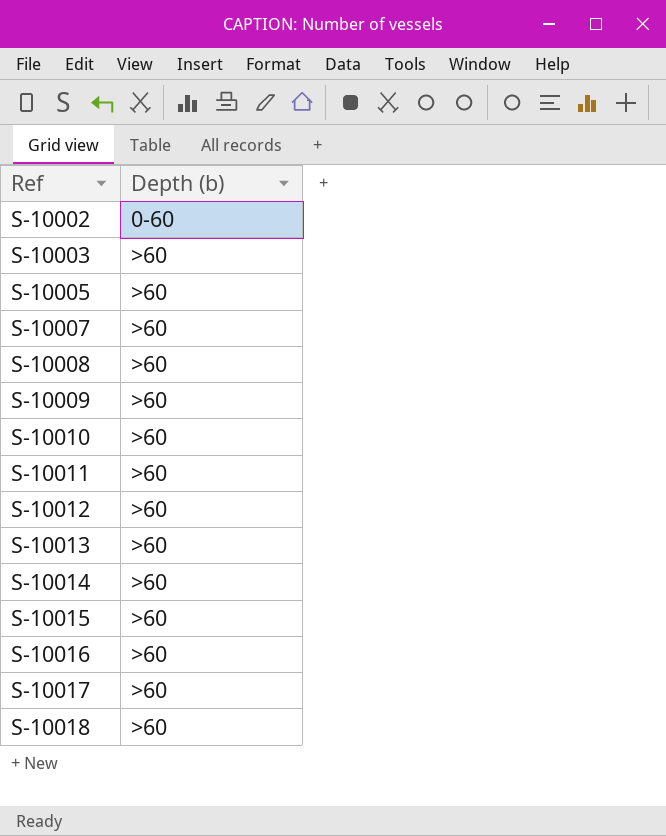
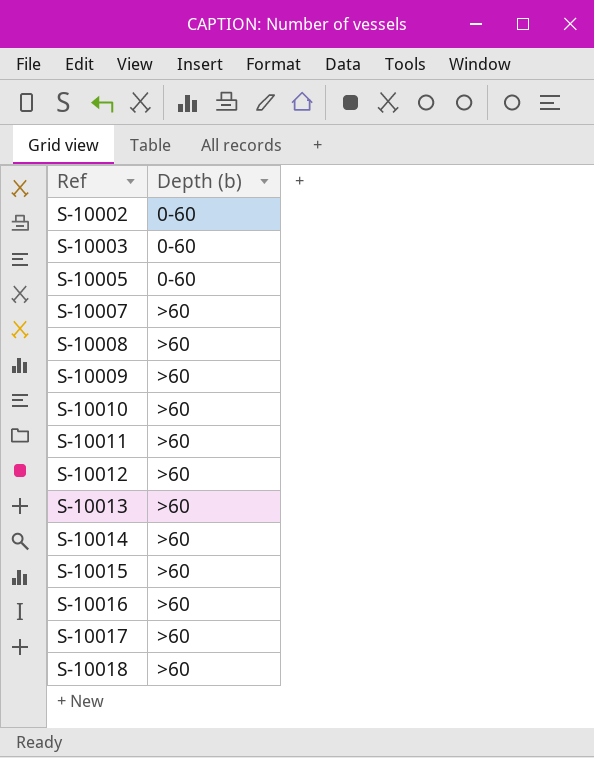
S-10003 | Depth (b): >60 -> 0-60
S-10005 | Depth (b): >60 -> 0-60

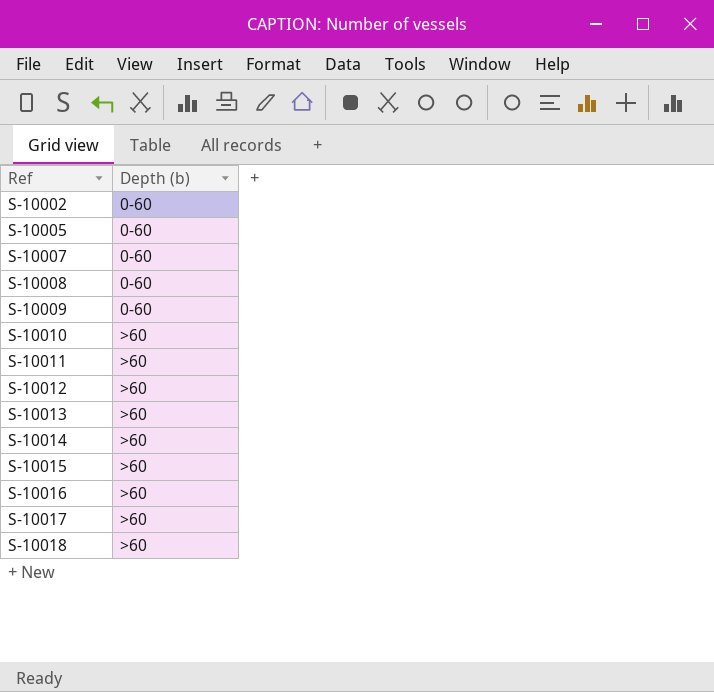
row S-10003: 0-60 -> none
S-10007 | Depth (b): >60 -> 0-60
S-10008 | Depth (b): >60 -> 0-60
S-10009 | Depth (b): >60 -> 0-60

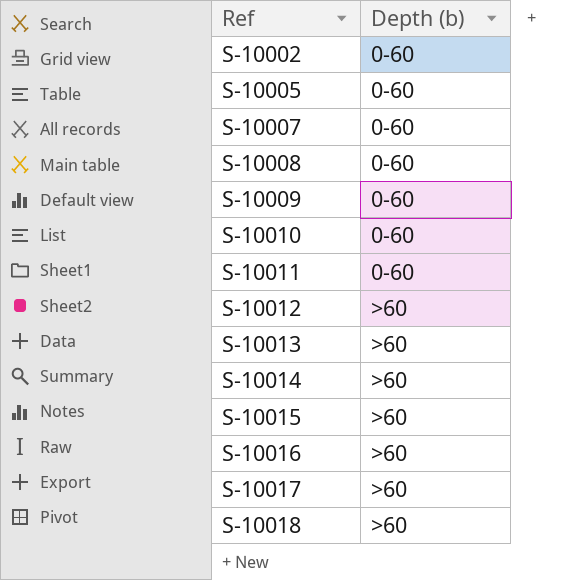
S-10010 | Depth (b): >60 -> 0-60
S-10011 | Depth (b): >60 -> 0-60

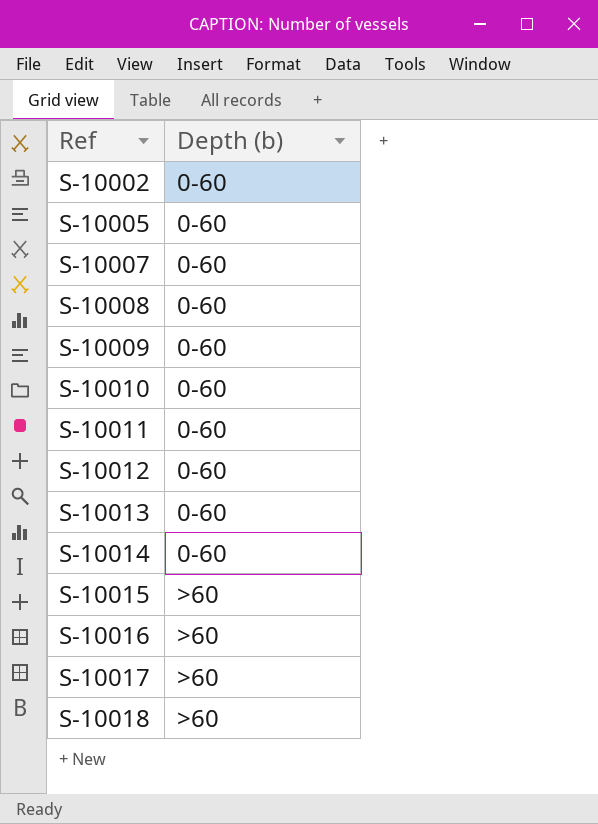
S-10012 | Depth (b): >60 -> 0-60
S-10013 | Depth (b): >60 -> 0-60
S-10014 | Depth (b): >60 -> 0-60

